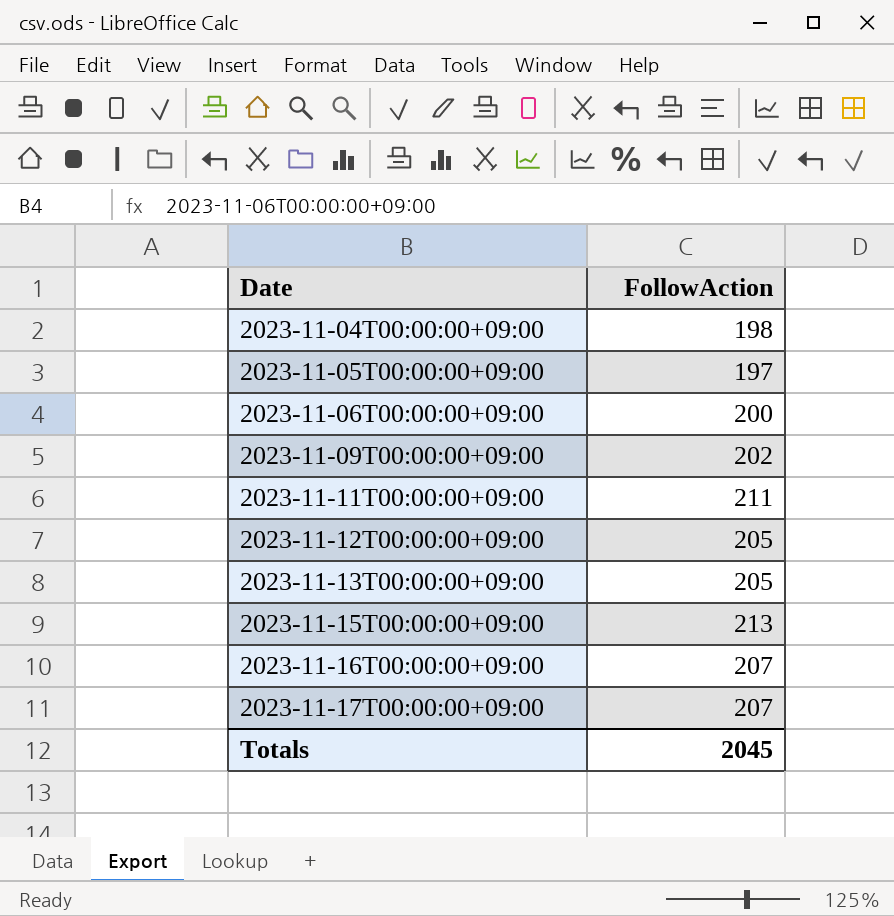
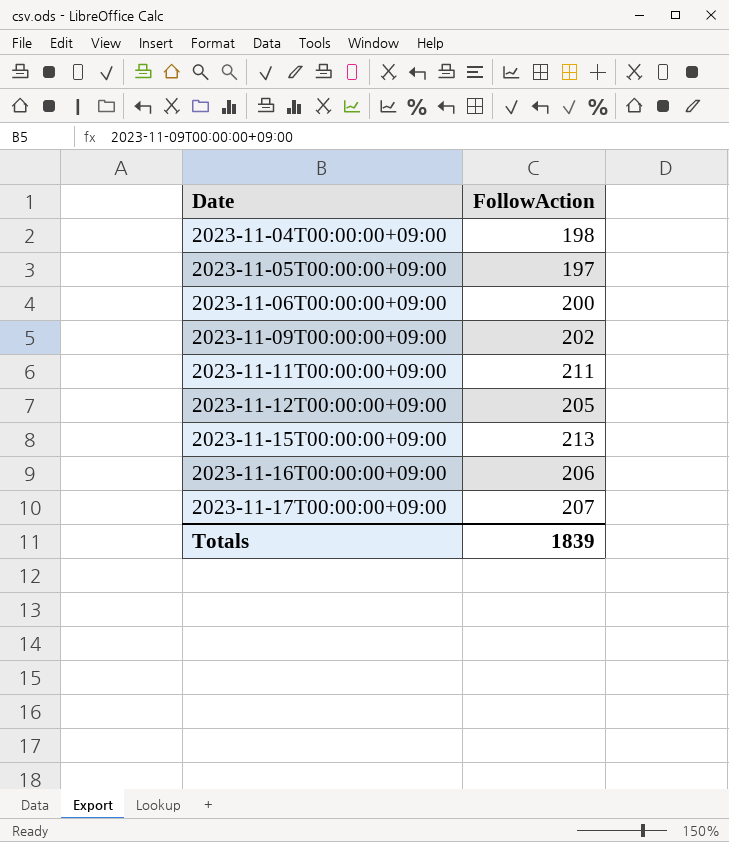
row 2023-11-13T00:00:00+09:00: 205 -> none
2023-11-16T00:00:00+09:00 | FollowAction: 207 -> 206
Totals | FollowAction: 2045 -> 1839

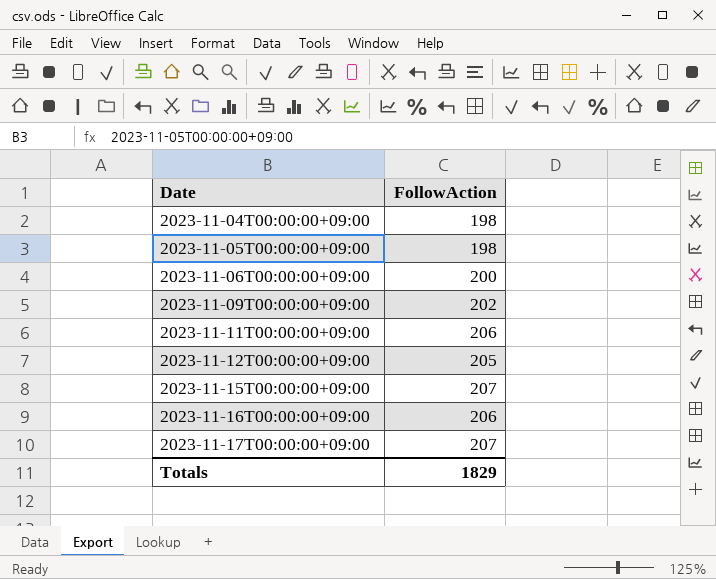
2023-11-05T00:00:00+09:00 | FollowAction: 197 -> 198
2023-11-11T00:00:00+09:00 | FollowAction: 211 -> 206
2023-11-15T00:00:00+09:00 | FollowAction: 213 -> 207
Totals | FollowAction: 1839 -> 1829

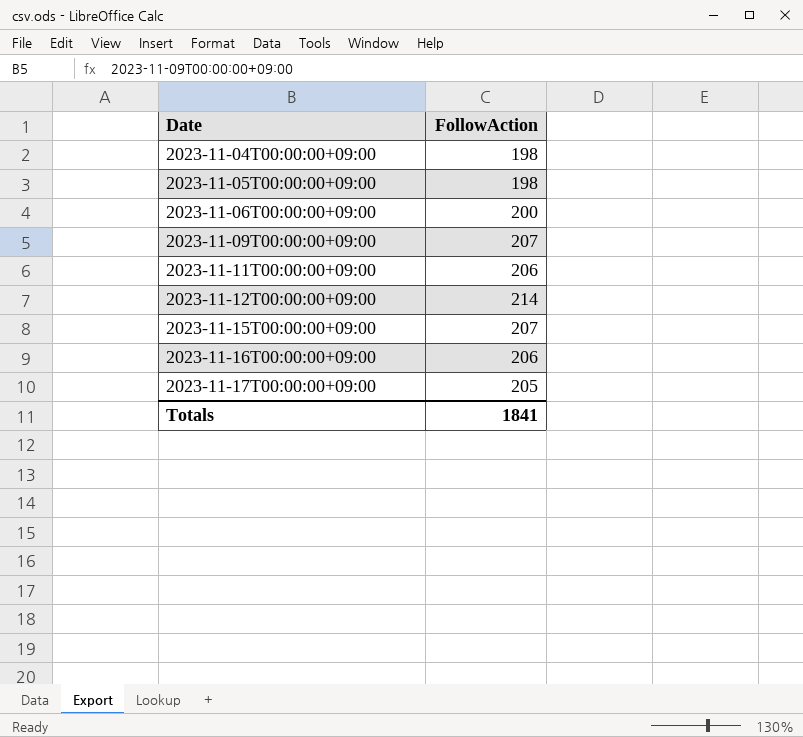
2023-11-09T00:00:00+09:00 | FollowAction: 202 -> 207
2023-11-12T00:00:00+09:00 | FollowAction: 205 -> 214
2023-11-17T00:00:00+09:00 | FollowAction: 207 -> 205
Totals | FollowAction: 1829 -> 1841

